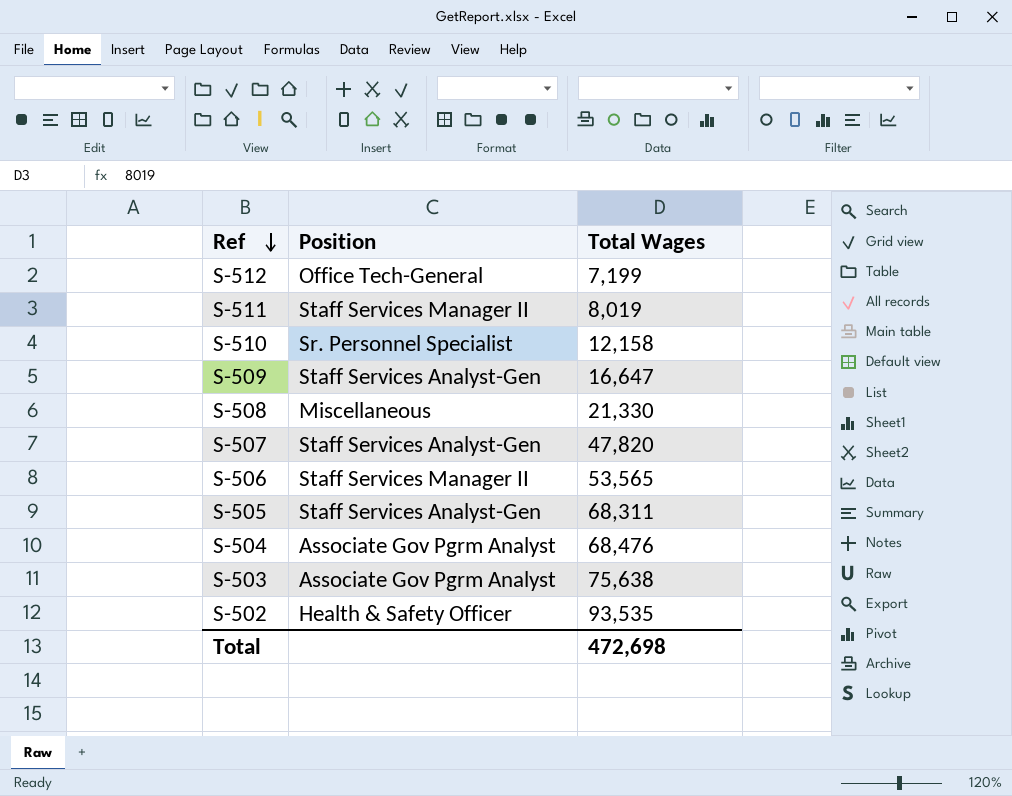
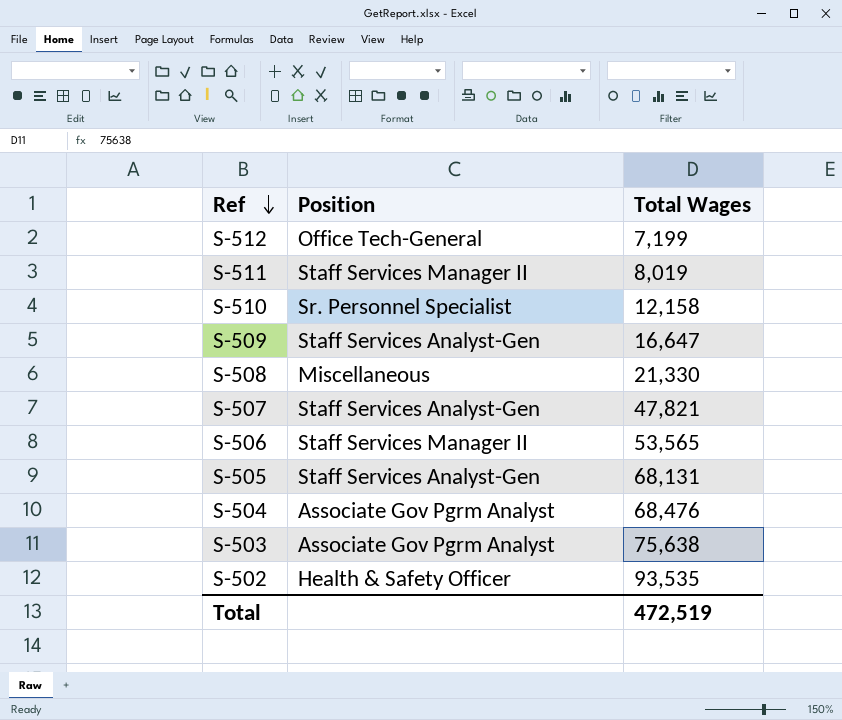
S-507 | Total Wages: 47,820 -> 47,821
S-505 | Total Wages: 68,311 -> 68,131
Total | Total Wages: 472,698 -> 472,519

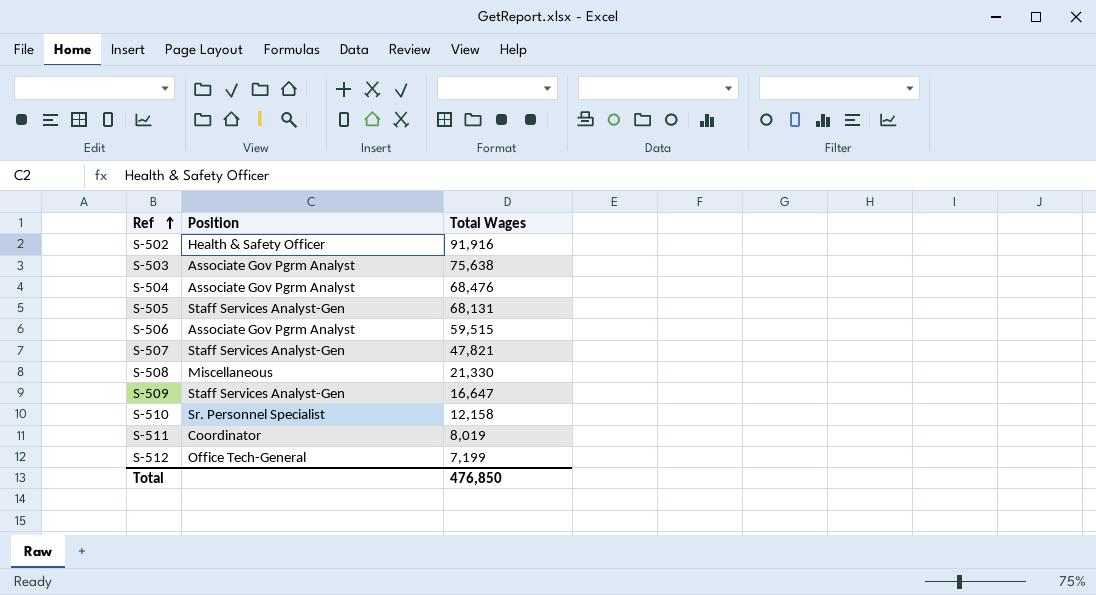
row order: Ref descending -> Ref ascending
S-502 | Total Wages: 93,535 -> 91,916
S-506 | Position: Staff Services Manager II -> Associate Gov Pgrm Analyst
S-506 | Total Wages: 53,565 -> 59,515
S-511 | Position: Staff Services Manager II -> Coordinator
Total | Total Wages: 472,519 -> 476,850

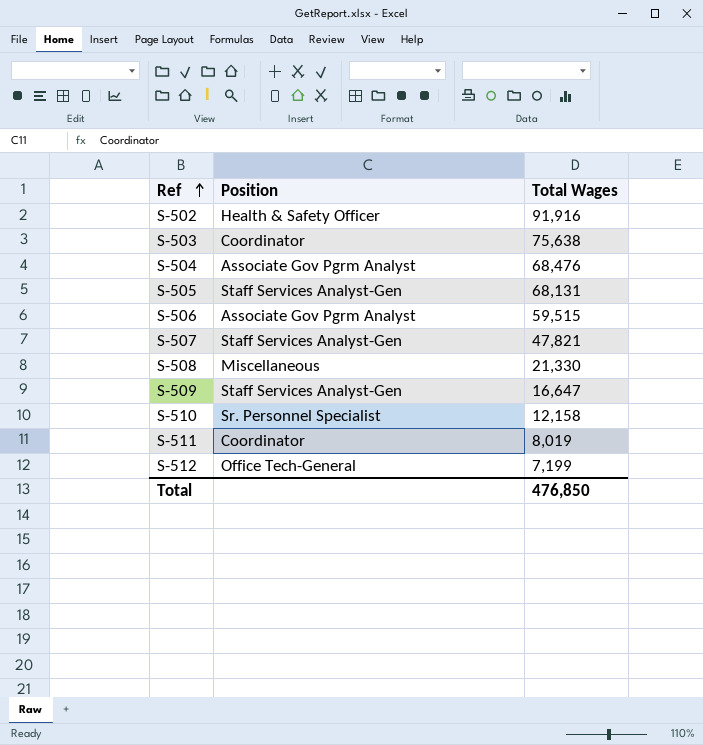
S-503 | Position: Associate Gov Pgrm Analyst -> Coordinator

